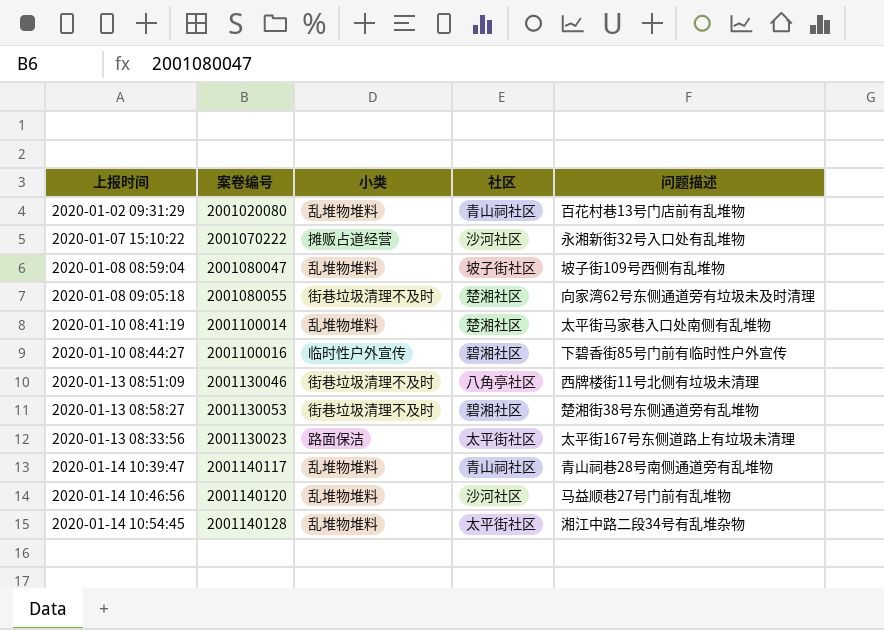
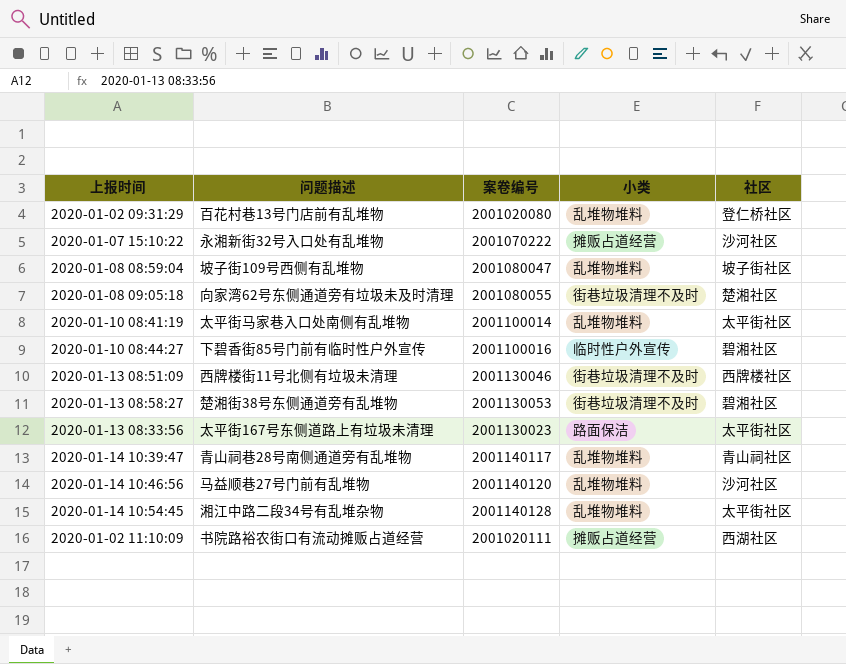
column 问题描述 | position: 5 -> 2
2020-01-02 09:31:29 | 社区: 青山祠社区 -> 登仁桥社区
2020-01-10 08:41:19 | 社区: 楚湘社区 -> 太平街社区
2020-01-13 08:51:09 | 社区: 八角亭社区 -> 西牌楼社区
row 2020-01-02 11:10:09: none -> 书院路裕农街口有流动摊贩占道经营 | 2001020111 | 摊贩占道经营 | 西湖社区

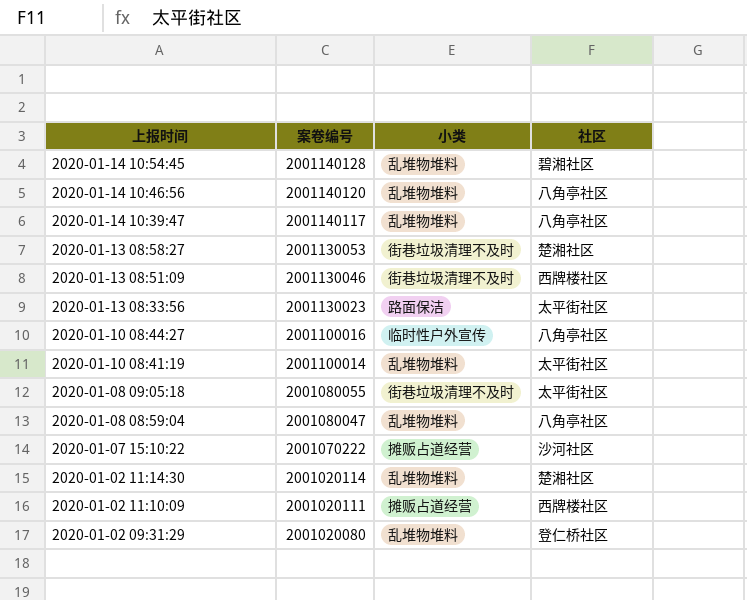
row order: none -> 上报时间 descending
column 问题描述 | position: 2 -> none
2020-01-14 10:54:45 | 社区: 太平街社区 -> 碧湘社区
2020-01-14 10:46:56 | 社区: 沙河社区 -> 八角亭社区
2020-01-14 10:39:47 | 社区: 青山祠社区 -> 八角亭社区
2020-01-13 08:58:27 | 社区: 碧湘社区 -> 楚湘社区
2020-01-10 08:44:27 | 社区: 碧湘社区 -> 八角亭社区
2020-01-08 09:05:18 | 社区: 楚湘社区 -> 太平街社区
2020-01-08 08:59:04 | 社区: 坡子街社区 -> 八角亭社区
row 2020-01-02 11:14:30: none -> 2001020114 | 乱堆物堆料 | 楚湘社区
2020-01-02 11:10:09 | 社区: 西湖社区 -> 西牌楼社区

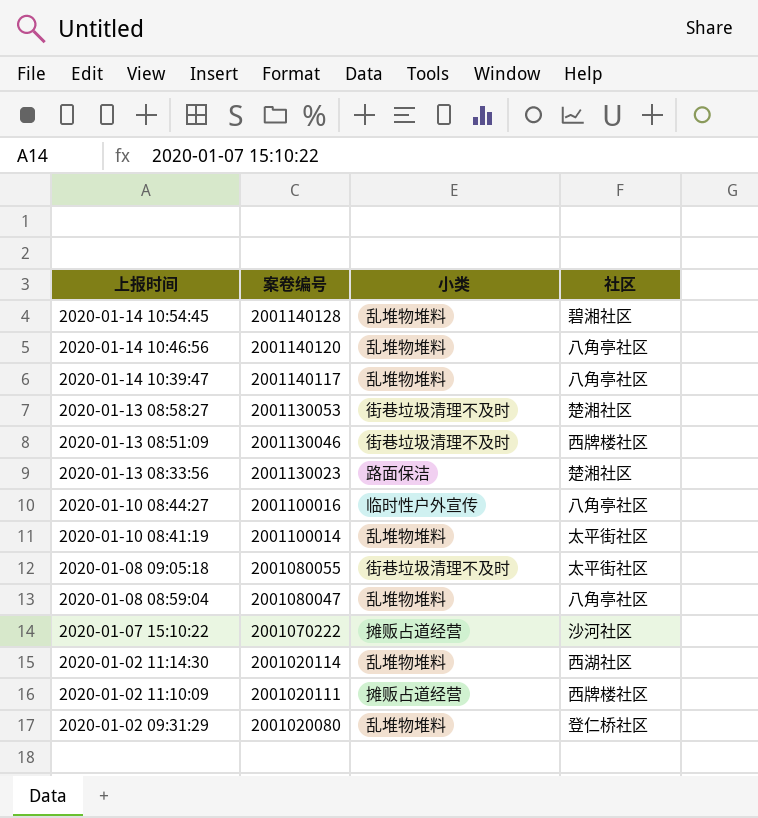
2020-01-13 08:33:56 | 社区: 太平街社区 -> 楚湘社区
2020-01-02 11:14:30 | 社区: 楚湘社区 -> 西湖社区

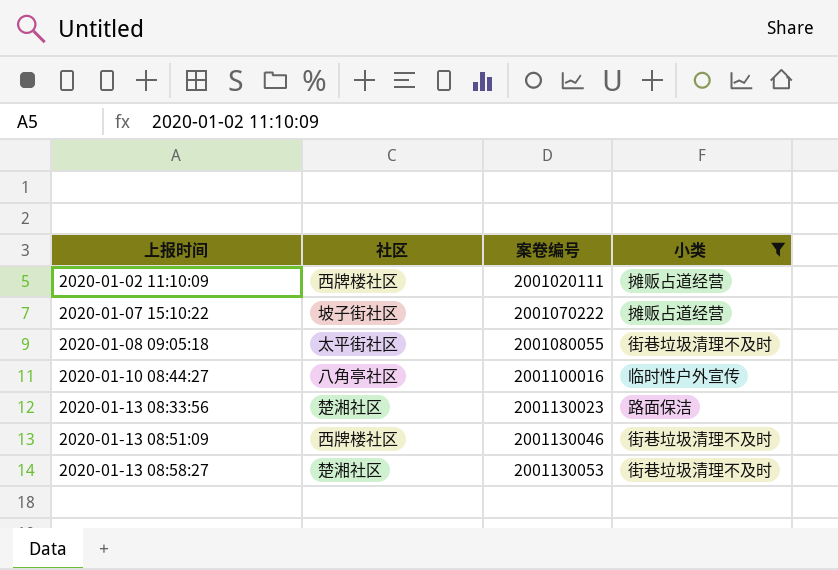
filter: none -> 小类 != 乱堆物堆料
row order: 上报时间 descending -> 上报时间 ascending
column 社区 | position: 4 -> 2
2020-01-07 15:10:22 | 社区: 沙河社区 -> 坡子街社区

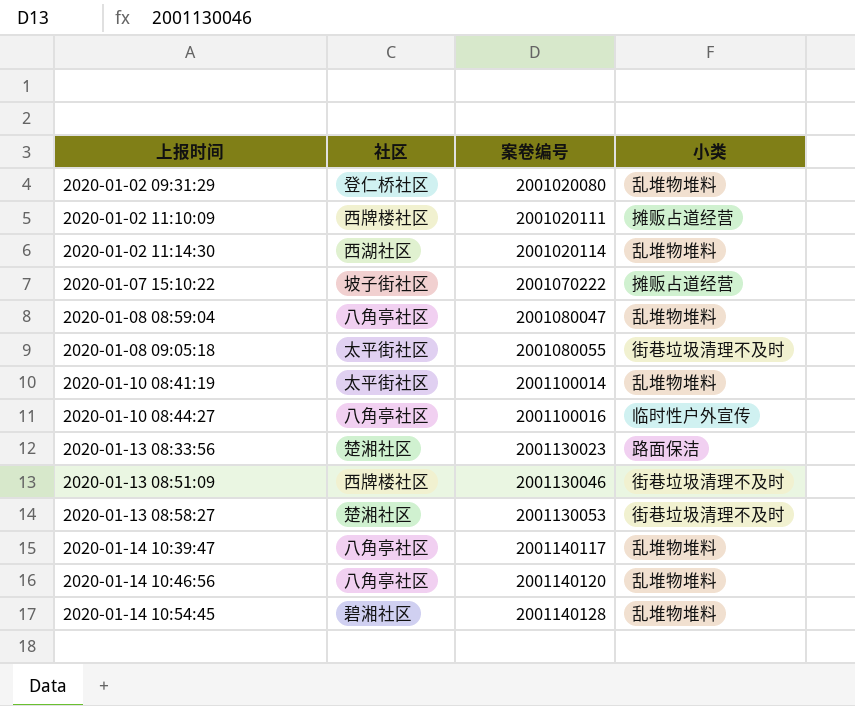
filter: 小类 != 乱堆物堆料 -> none

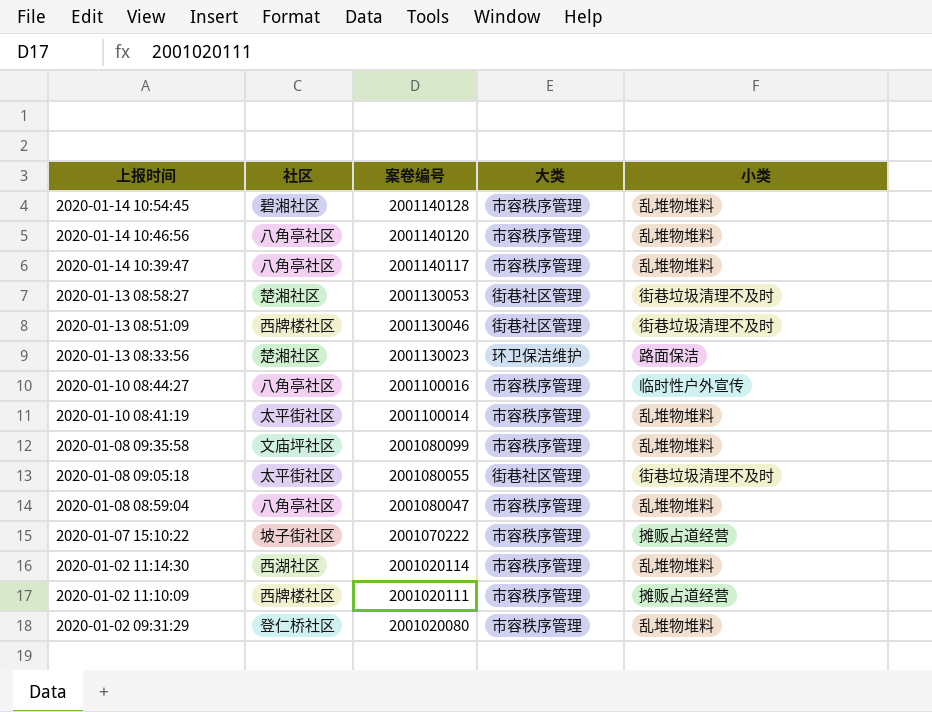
row order: 上报时间 ascending -> 上报时间 descending
column 大类 | position: none -> 4
row 2020-01-08 09:35:58: none -> 文庙坪社区 | 2001080099 | 市容秩序管理 | 乱堆物堆料

